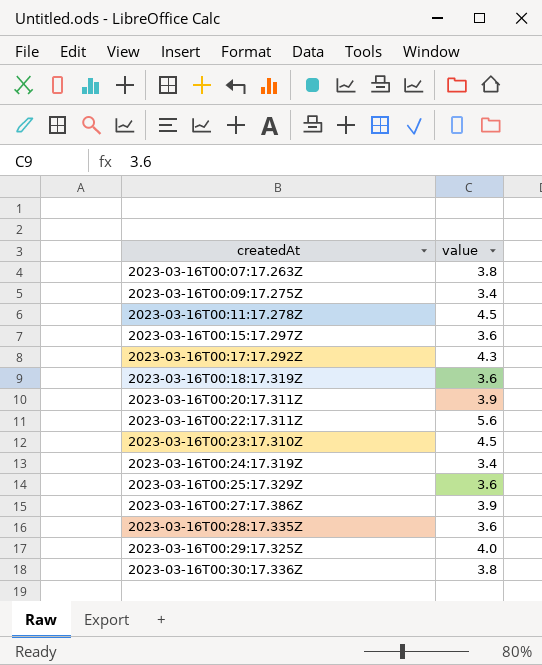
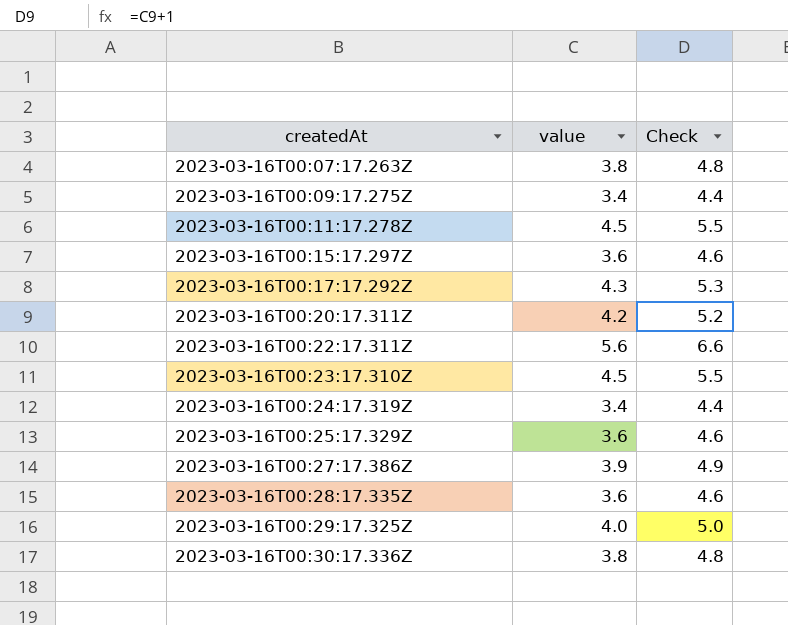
column Check | formula: none -> [value] + 1
row 2023-03-16T00:18:17.319Z: 3.6 -> none
2023-03-16T00:20:17.311Z | value: 3.9 -> 4.2

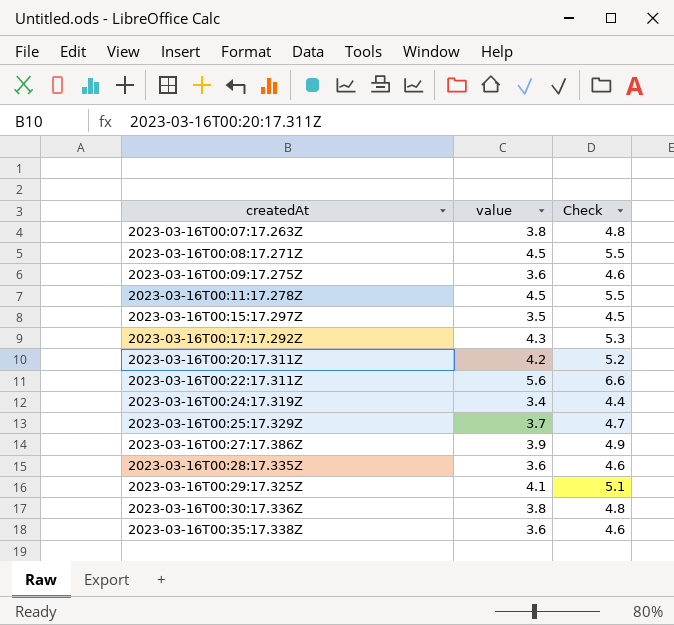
row 2023-03-16T00:23:17.310Z: 4.5 | 5.5 -> none
row 2023-03-16T00:08:17.271Z: none -> 4.5 | 5.5
2023-03-16T00:09:17.275Z | value: 3.4 -> 3.6
2023-03-16T00:09:17.275Z | Check: 4.4 -> 4.6
2023-03-16T00:15:17.297Z | value: 3.6 -> 3.5
2023-03-16T00:15:17.297Z | Check: 4.6 -> 4.5
2023-03-16T00:25:17.329Z | value: 3.6 -> 3.7
2023-03-16T00:25:17.329Z | Check: 4.6 -> 4.7
2023-03-16T00:29:17.325Z | value: 4.0 -> 4.1
2023-03-16T00:29:17.325Z | Check: 5.0 -> 5.1
row 2023-03-16T00:35:17.338Z: none -> 3.6 | 4.6

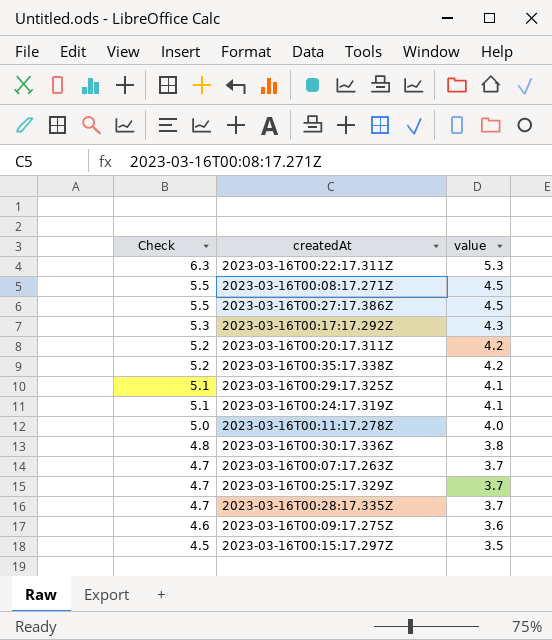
row order: createdAt ascending -> Check descending
column Check | position: 3 -> 1
2023-03-16T00:22:17.311Z | Check: 6.6 -> 6.3
2023-03-16T00:22:17.311Z | value: 5.6 -> 5.3
2023-03-16T00:27:17.386Z | Check: 4.9 -> 5.5
2023-03-16T00:27:17.386Z | value: 3.9 -> 4.5
2023-03-16T00:35:17.338Z | Check: 4.6 -> 5.2
2023-03-16T00:35:17.338Z | value: 3.6 -> 4.2
2023-03-16T00:24:17.319Z | Check: 4.4 -> 5.1
2023-03-16T00:24:17.319Z | value: 3.4 -> 4.1
2023-03-16T00:11:17.278Z | Check: 5.5 -> 5.0
2023-03-16T00:11:17.278Z | value: 4.5 -> 4.0
2023-03-16T00:07:17.263Z | Check: 4.8 -> 4.7
2023-03-16T00:07:17.263Z | value: 3.8 -> 3.7
2023-03-16T00:28:17.335Z | Check: 4.6 -> 4.7
2023-03-16T00:28:17.335Z | value: 3.6 -> 3.7

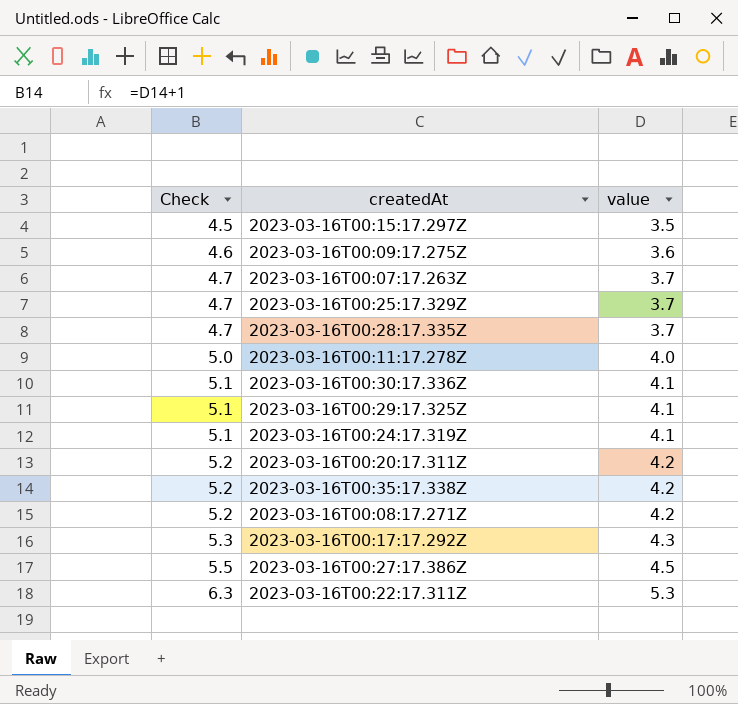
row order: Check descending -> Check ascending
2023-03-16T00:30:17.336Z | Check: 4.8 -> 5.1
2023-03-16T00:30:17.336Z | value: 3.8 -> 4.1
2023-03-16T00:08:17.271Z | Check: 5.5 -> 5.2
2023-03-16T00:08:17.271Z | value: 4.5 -> 4.2

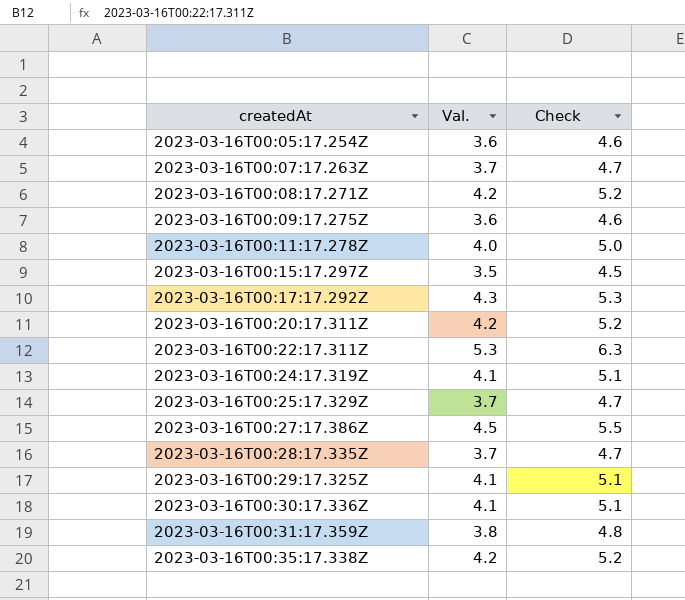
row order: Check ascending -> createdAt ascending
column name: value -> Val.
column Check | position: 1 -> 3
row 2023-03-16T00:05:17.254Z: none -> 3.6 | 4.6
row 2023-03-16T00:31:17.359Z: none -> 3.8 | 4.8

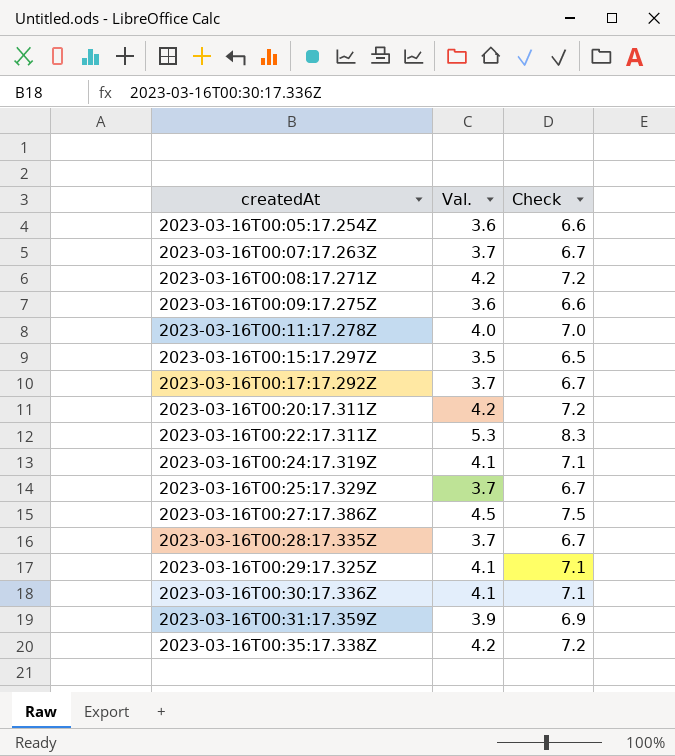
column Check | formula: [Val.] + 1 -> [Val.] + 3
2023-03-16T00:17:17.292Z | Val.: 4.3 -> 3.7
2023-03-16T00:31:17.359Z | Val.: 3.8 -> 3.9

